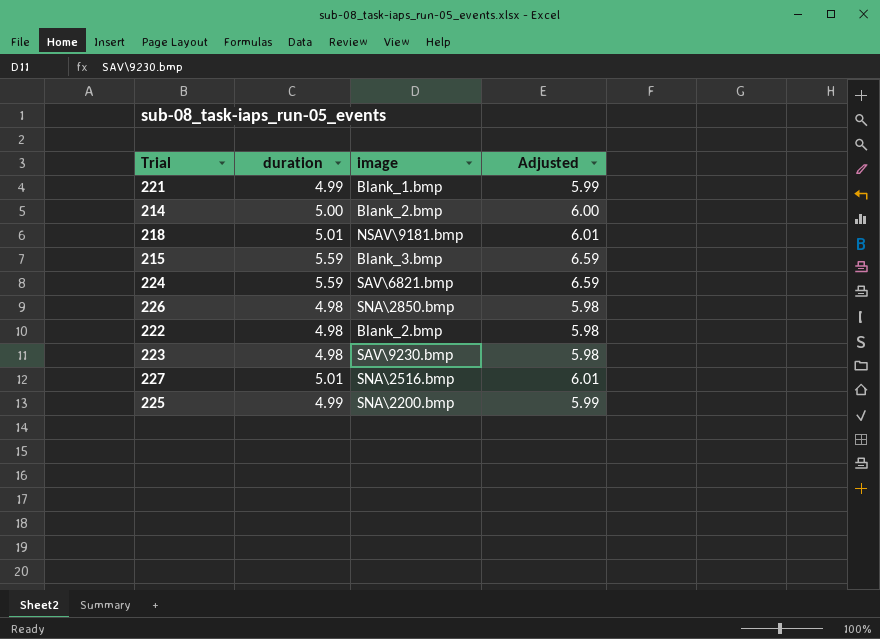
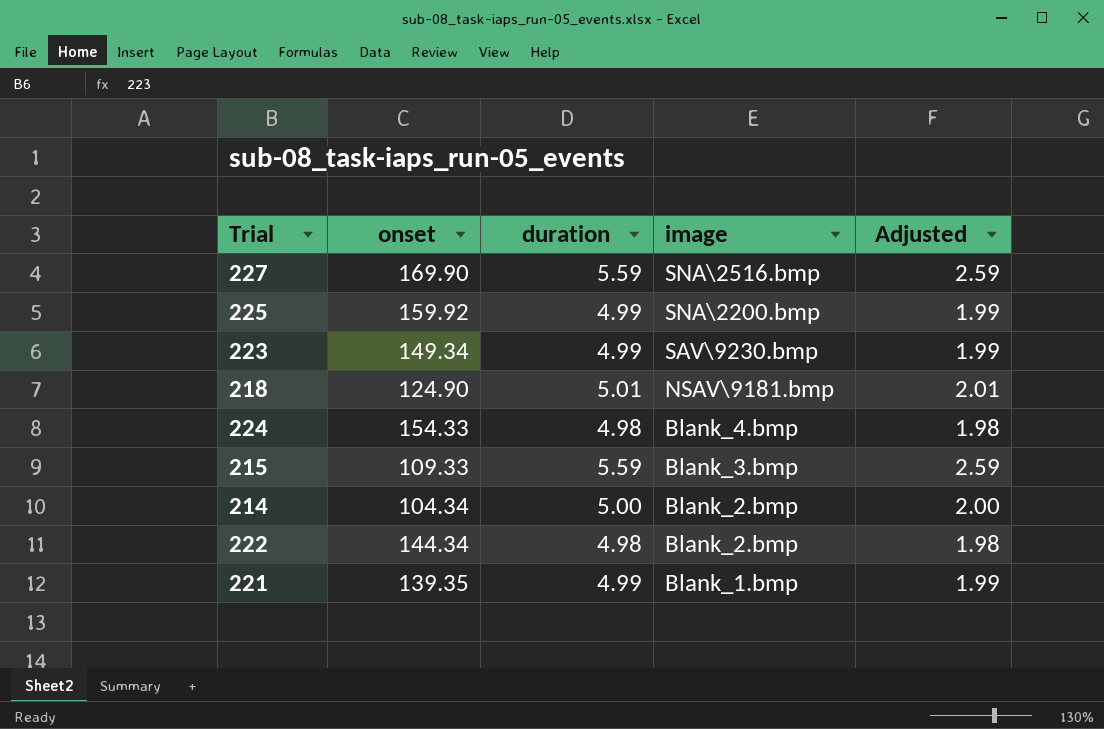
row order: none -> image descending
column onset | position: none -> 2
column Adjusted | formula: [duration] + 1 -> [duration] - 3
row 226: 4.98 | SNA\2850.bmp | 5.98 -> none
227 | duration: 5.01 -> 5.59
223 | duration: 4.98 -> 4.99
224 | duration: 5.59 -> 4.98
224 | image: SAV\6821.bmp -> Blank_4.bmp

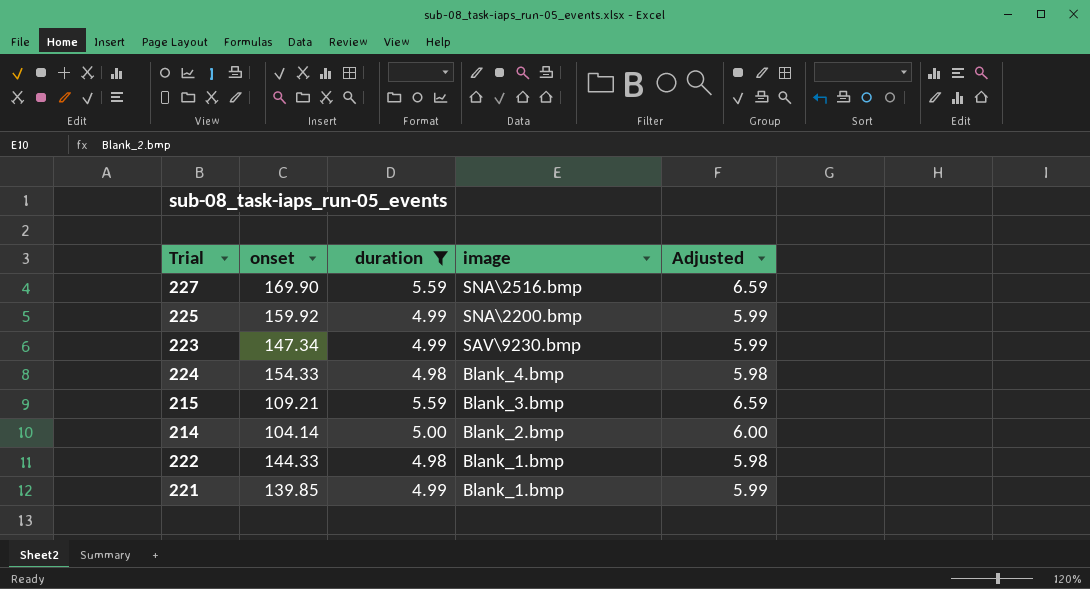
filter: none -> duration != 5.01
column Adjusted | formula: [duration] - 3 -> [duration] + 1
223 | onset: 149.34 -> 147.34
215 | onset: 109.33 -> 109.21
214 | onset: 104.34 -> 104.14
222 | onset: 144.34 -> 144.33
222 | image: Blank_2.bmp -> Blank_1.bmp
221 | onset: 139.35 -> 139.85

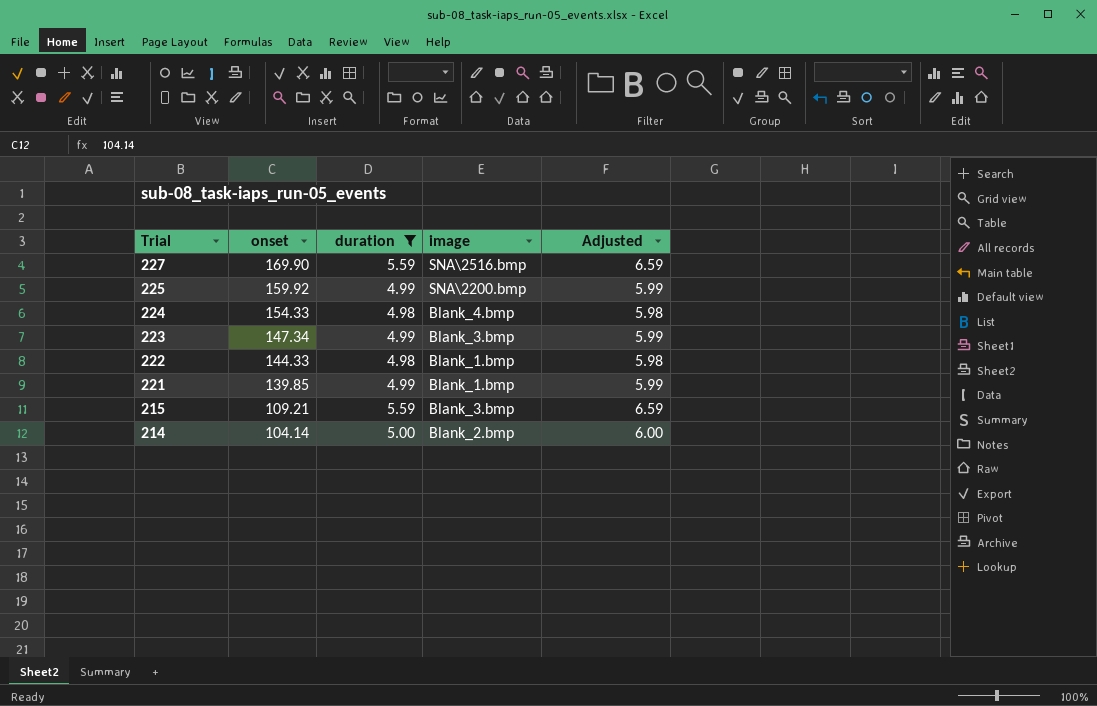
row order: image descending -> Trial descending
223 | image: SAV\9230.bmp -> Blank_3.bmp

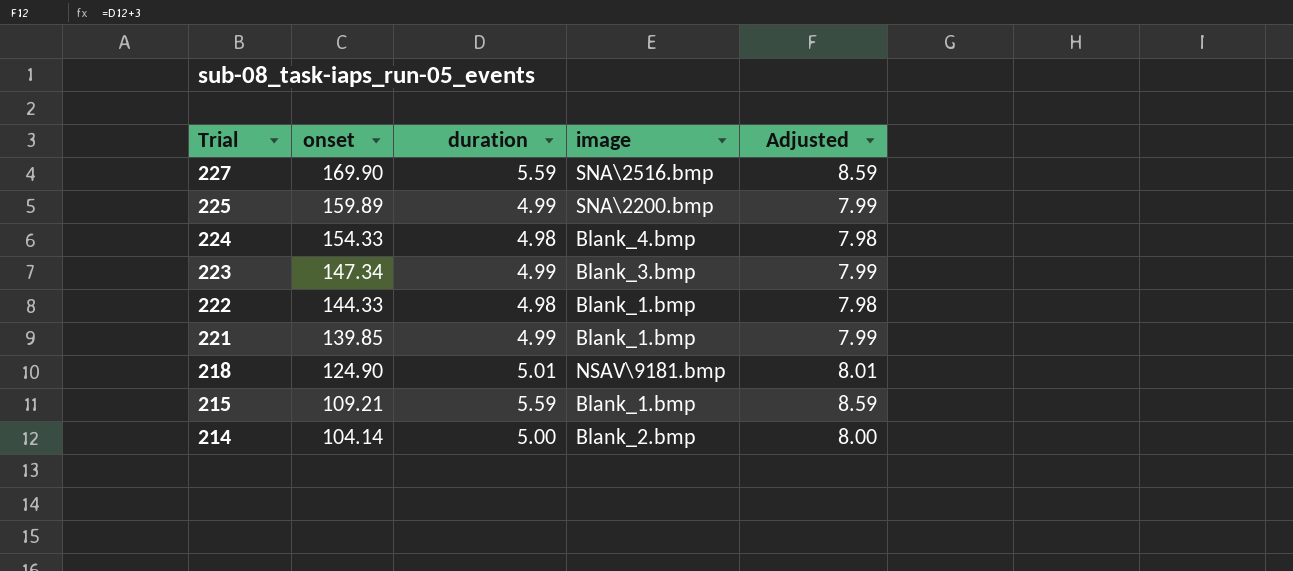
filter: duration != 5.01 -> none
column Adjusted | formula: [duration] + 1 -> [duration] + 3
225 | onset: 159.92 -> 159.89
215 | image: Blank_3.bmp -> Blank_1.bmp

